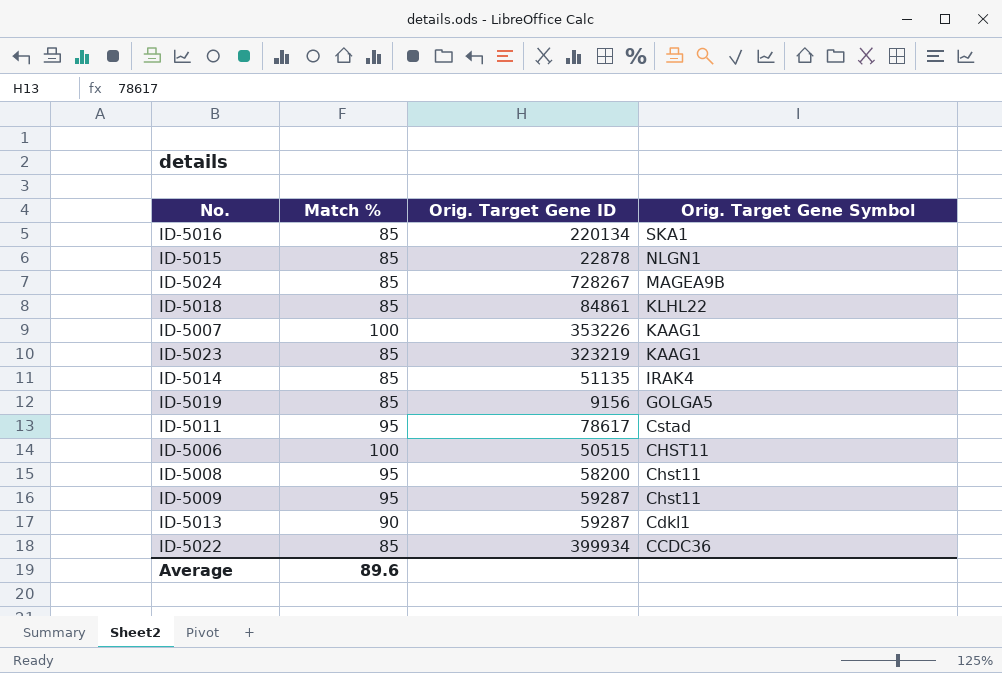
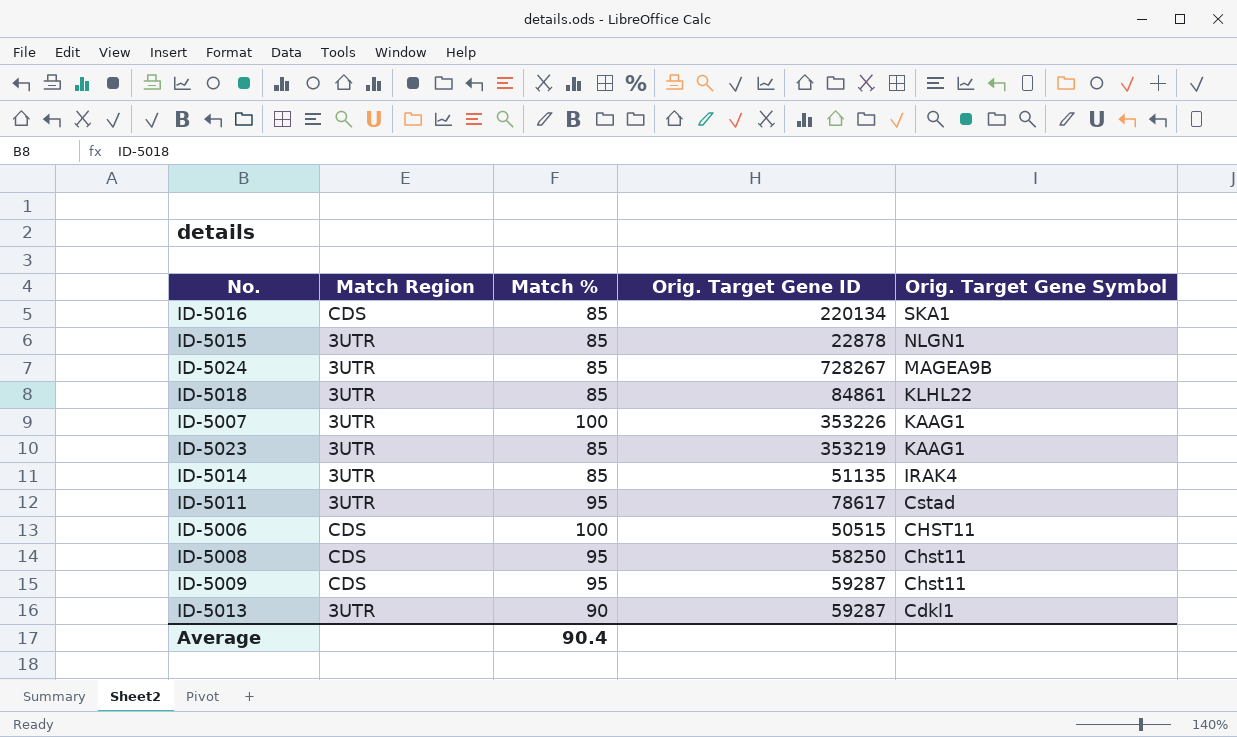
column Match Region | position: none -> 2
row ID-5019: 85 | 9156 | GOLGA5 -> none
row ID-5022: 85 | 399934 | CCDC36 -> none
ID-5023 | Orig. Target Gene ID: 323219 -> 353219
ID-5008 | Orig. Target Gene ID: 58200 -> 58250
Average | Match %: 89.6 -> 90.4

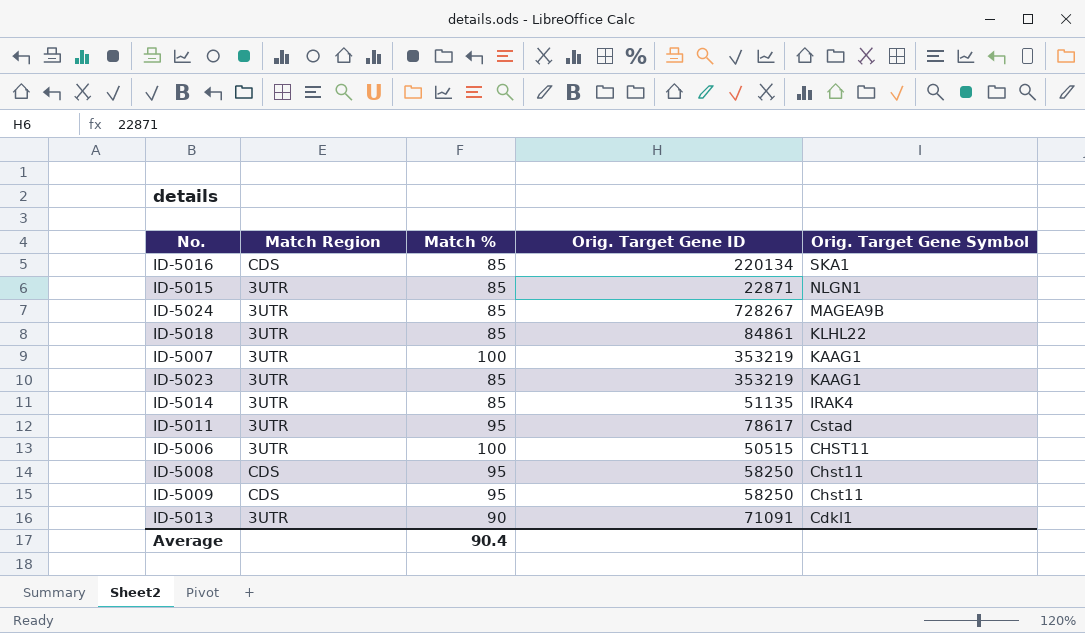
ID-5015 | Orig. Target Gene ID: 22878 -> 22871
ID-5007 | Orig. Target Gene ID: 353226 -> 353219
ID-5006 | Match Region: CDS -> 3UTR
ID-5009 | Orig. Target Gene ID: 59287 -> 58250
ID-5013 | Orig. Target Gene ID: 59287 -> 71091

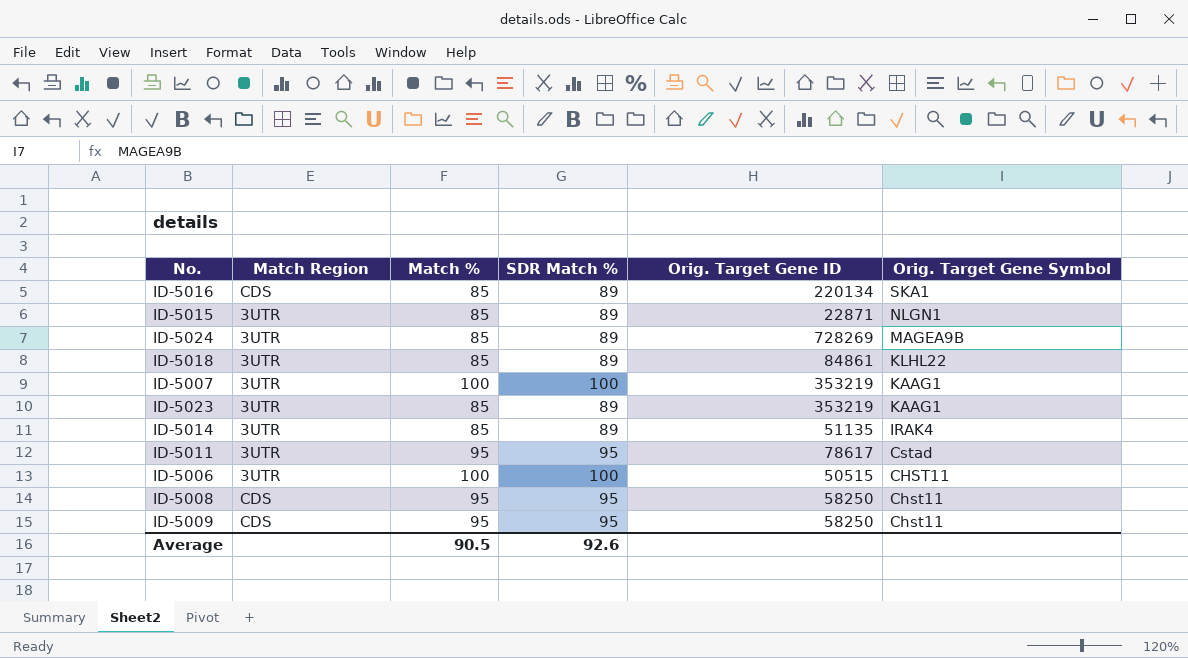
column SDR Match % | position: none -> 4
row ID-5013: 3UTR | 90 | 71091 | Cdkl1 -> none
ID-5024 | Orig. Target Gene ID: 728267 -> 728269
Average | Match %: 90.4 -> 90.5

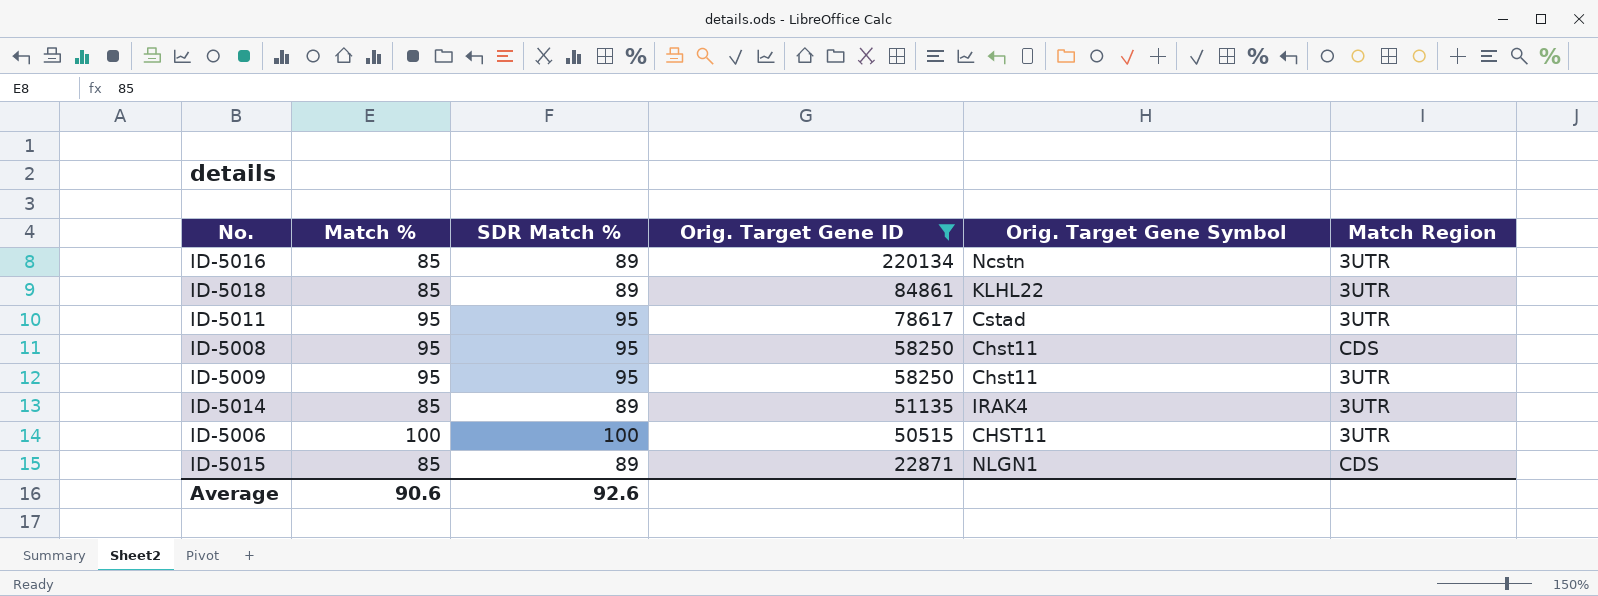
filter: none -> Orig. Target Gene ID <= 220134
row order: Orig. Target Gene Symbol descending -> Orig. Target Gene ID descending
column Match Region | position: 2 -> 6
ID-5016 | Orig. Target Gene Symbol: SKA1 -> Ncstn
ID-5016 | Match Region: CDS -> 3UTR
ID-5009 | Match Region: CDS -> 3UTR
ID-5015 | Match Region: 3UTR -> CDS
Average | Match %: 90.5 -> 90.6

